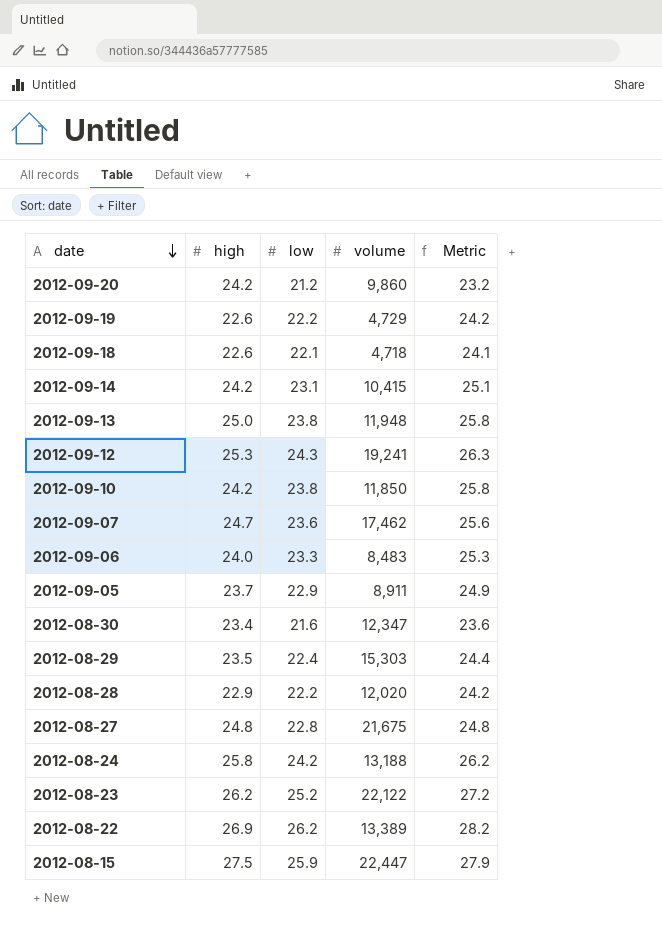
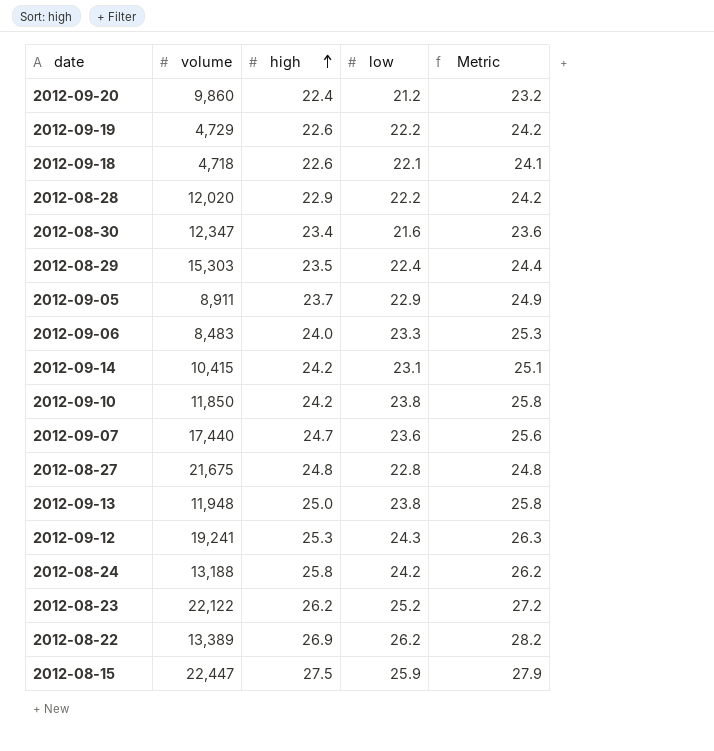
row order: date descending -> high ascending
column volume | position: 4 -> 2
2012-09-20 | high: 24.2 -> 22.4
2012-09-07 | volume: 17,462 -> 17,440

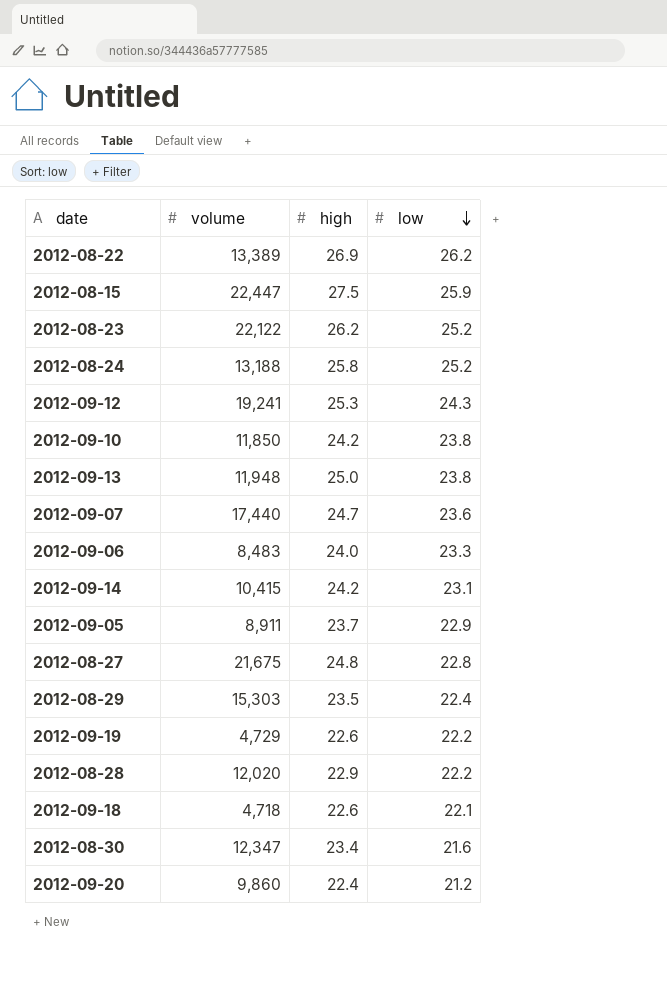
row order: high ascending -> low descending
column Metric | formula: [low] + 2 -> none
2012-08-24 | low: 24.2 -> 25.2

